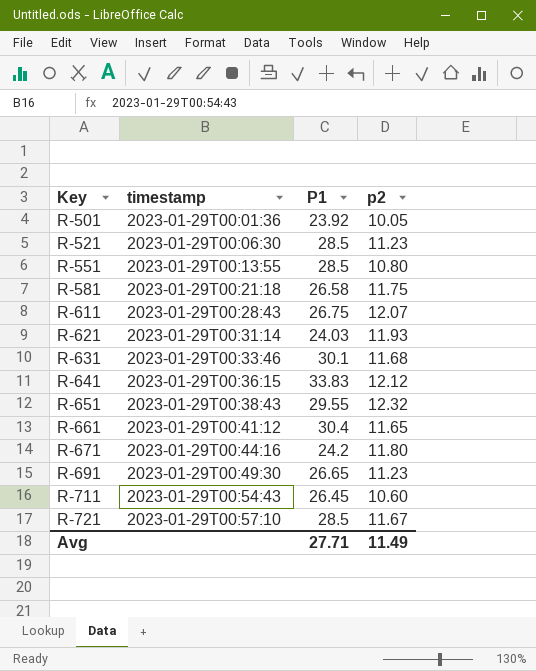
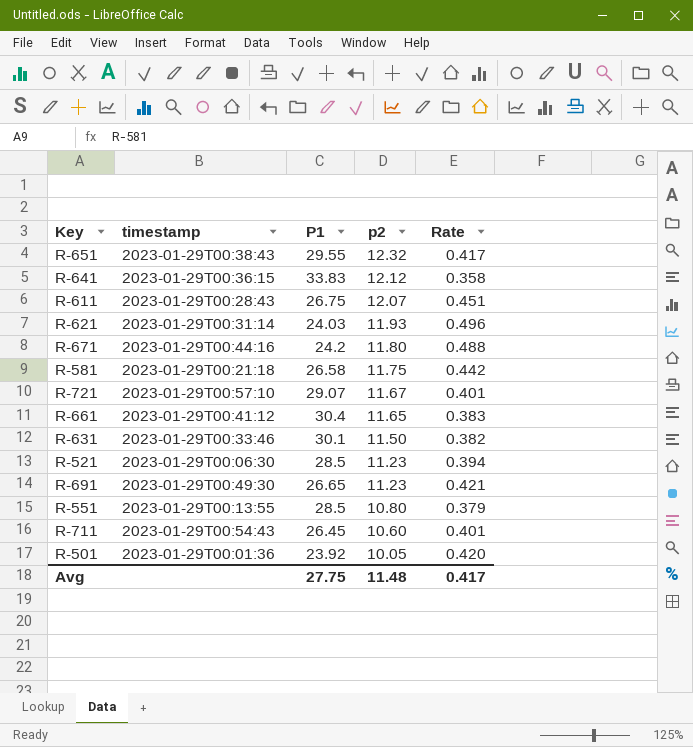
row order: Key ascending -> p2 descending
column Rate | formula: none -> [p2] / [P1]
R-721 | P1: 28.5 -> 29.07
R-631 | p2: 11.68 -> 11.50
Avg | P1: 27.71 -> 27.75
Avg | p2: 11.49 -> 11.48

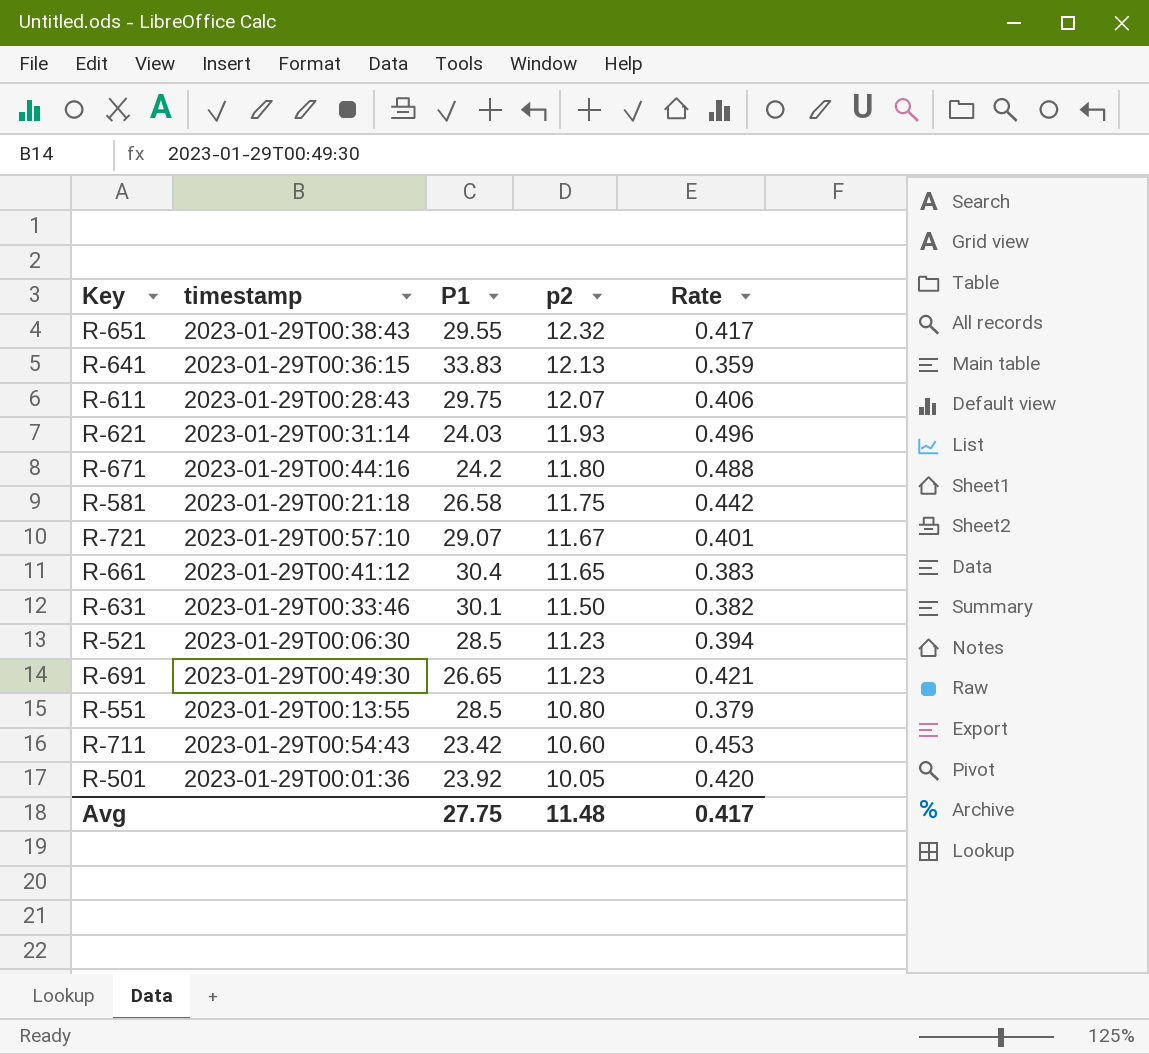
R-641 | p2: 12.12 -> 12.13
R-641 | Rate: 0.358 -> 0.359
R-611 | P1: 26.75 -> 29.75
R-611 | Rate: 0.451 -> 0.406
R-711 | P1: 26.45 -> 23.42
R-711 | Rate: 0.401 -> 0.453

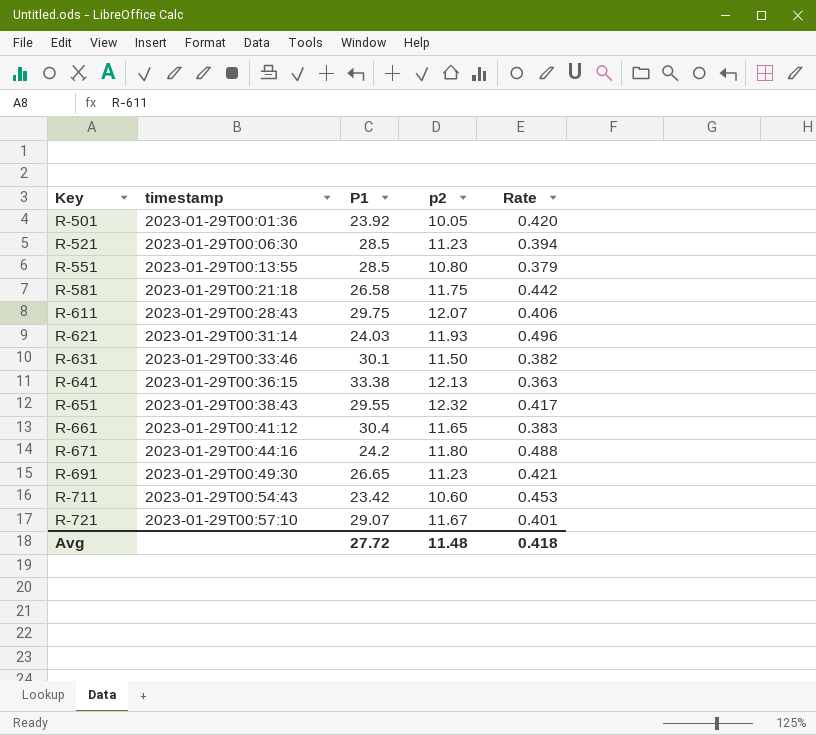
row order: p2 descending -> Key ascending
R-641 | P1: 33.83 -> 33.38
R-641 | Rate: 0.359 -> 0.363
Avg | P1: 27.75 -> 27.72
Avg | Rate: 0.417 -> 0.418

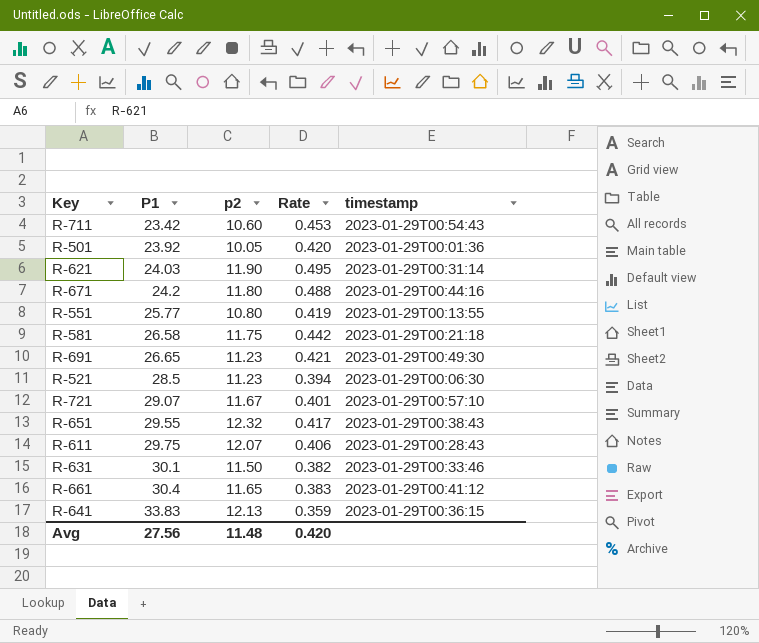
row order: Key ascending -> P1 ascending
column timestamp | position: 2 -> 5
R-621 | p2: 11.93 -> 11.90
R-621 | Rate: 0.496 -> 0.495
R-551 | P1: 28.5 -> 25.77
R-551 | Rate: 0.379 -> 0.419
R-641 | P1: 33.38 -> 33.83
R-641 | Rate: 0.363 -> 0.359
Avg | P1: 27.72 -> 27.56
Avg | Rate: 0.418 -> 0.420

